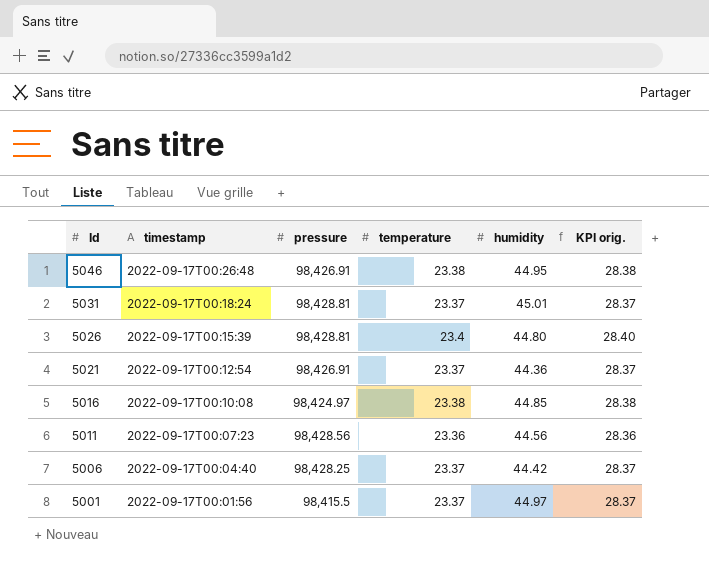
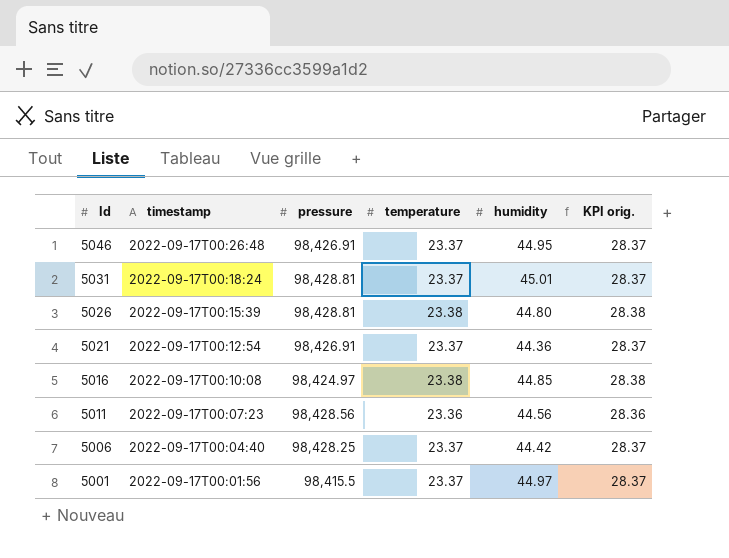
5046 | temperature: 23.38 -> 23.37
5046 | KPI orig.: 28.38 -> 28.37
5026 | temperature: 23.4 -> 23.38
5026 | KPI orig.: 28.40 -> 28.38

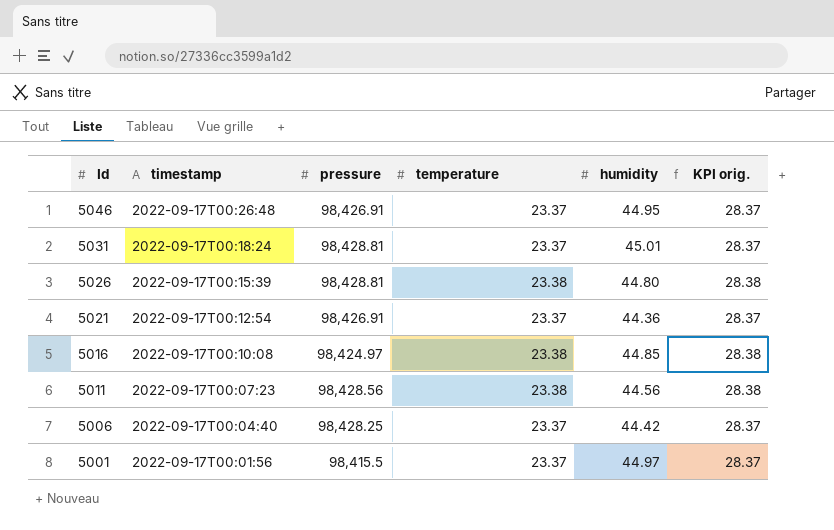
5011 | temperature: 23.36 -> 23.38
5011 | KPI orig.: 28.36 -> 28.38

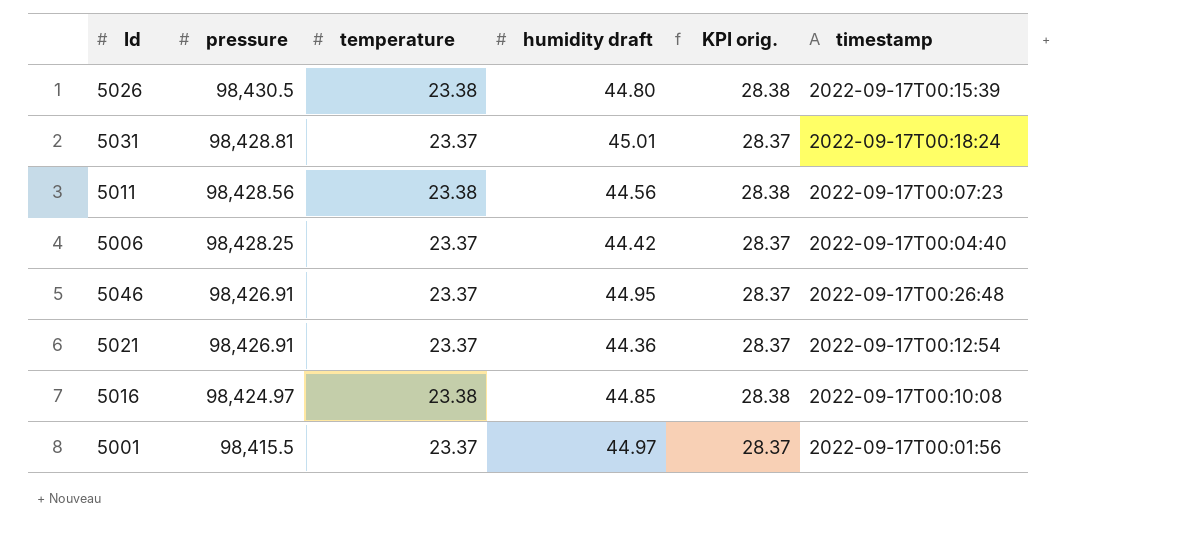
row order: Id descending -> pressure descending
column name: humidity -> humidity draft
column timestamp | position: 2 -> 6
5026 | pressure: 98,428.81 -> 98,430.5

